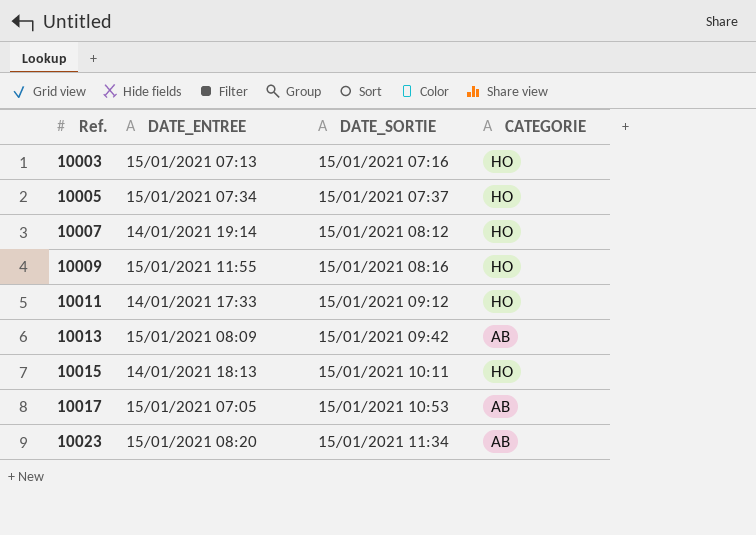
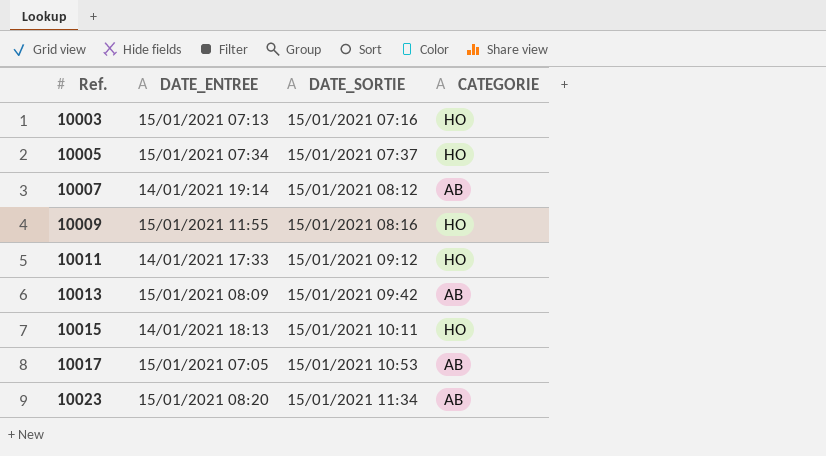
10007 | CATEGORIE: HO -> AB

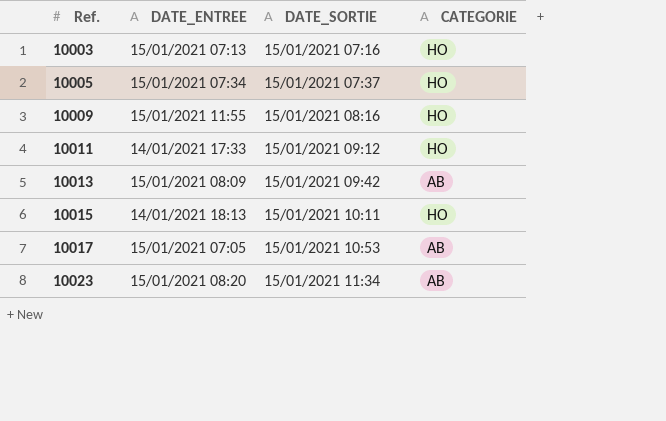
row 10007: 14/01/2021 19:14 | 15/01/2021 08:12 | AB -> none

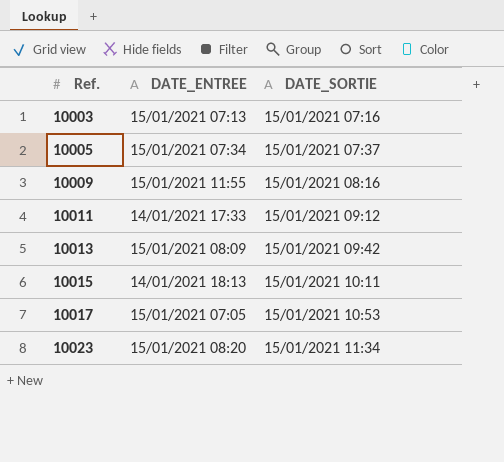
column CATEGORIE | position: 4 -> none

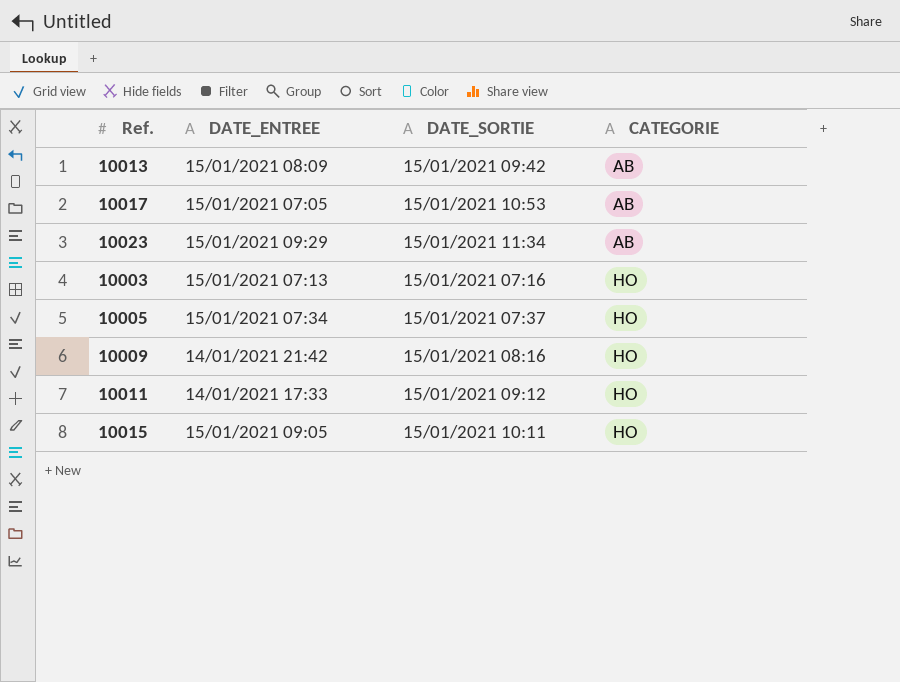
row order: Ref. ascending -> CATEGORIE ascending
column CATEGORIE | position: none -> 4
10023 | DATE_ENTREE: 15/01/2021 08:20 -> 15/01/2021 09:29
10009 | DATE_ENTREE: 15/01/2021 11:55 -> 14/01/2021 21:42
10015 | DATE_ENTREE: 14/01/2021 18:13 -> 15/01/2021 09:05

